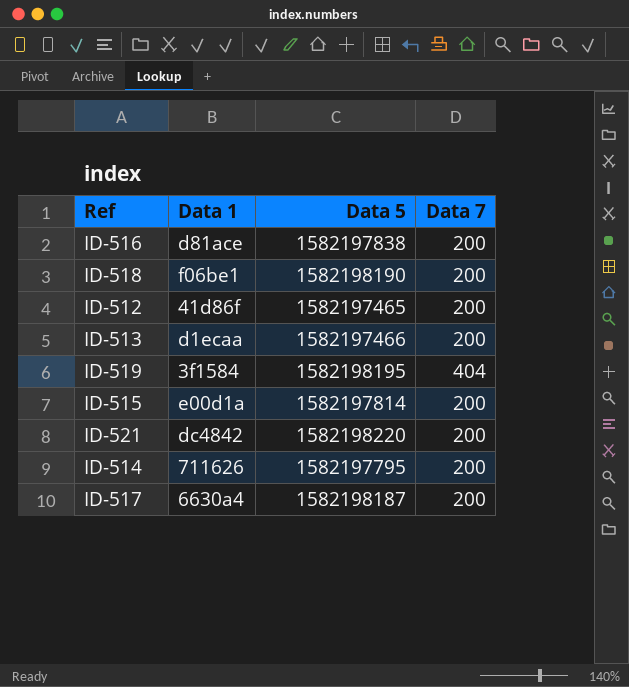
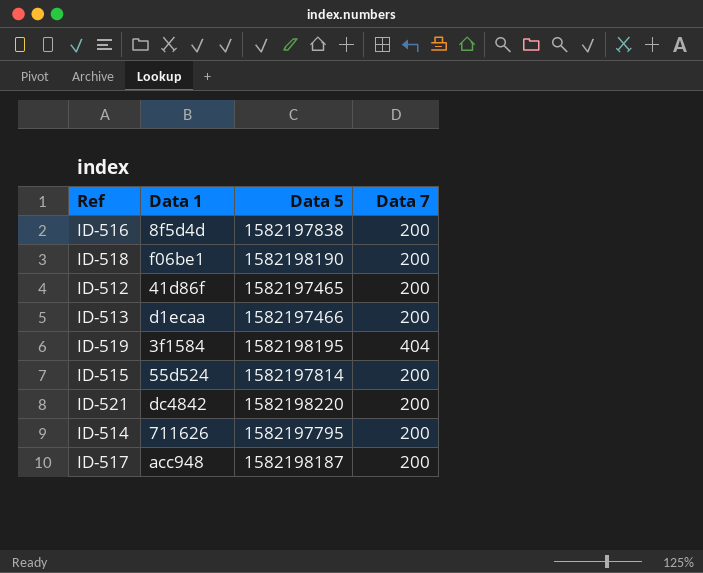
ID-516 | Data 1: d81ace -> 8f5d4d
ID-515 | Data 1: e00d1a -> 55d524
ID-517 | Data 1: 6630a4 -> acc948

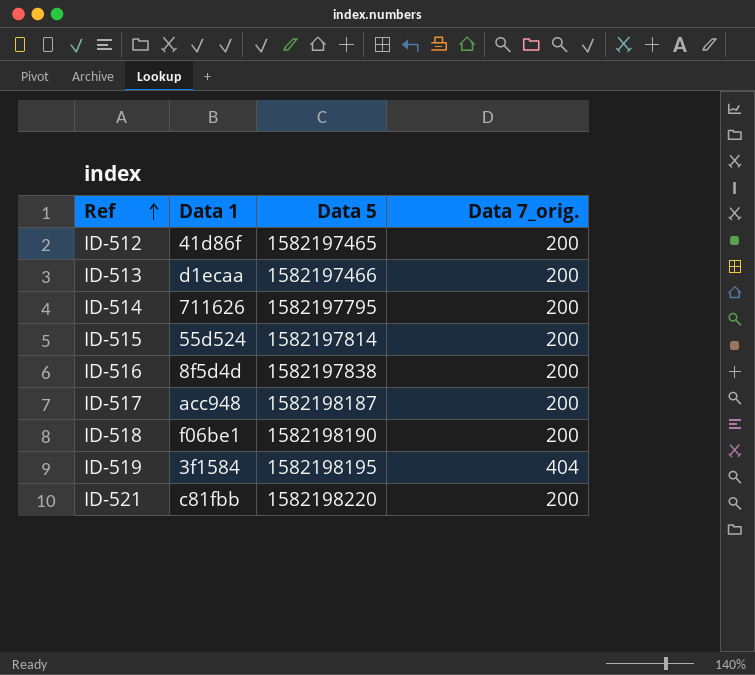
row order: none -> Ref ascending
column name: Data 7 -> Data 7_orig.
ID-521 | Data 1: dc4842 -> c81fbb

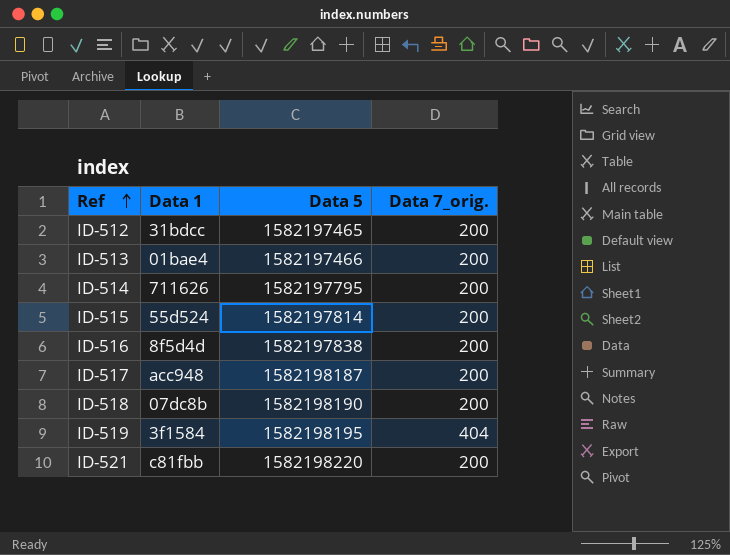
ID-512 | Data 1: 41d86f -> 31bdcc
ID-513 | Data 1: d1ecaa -> 01bae4
ID-518 | Data 1: f06be1 -> 07dc8b

